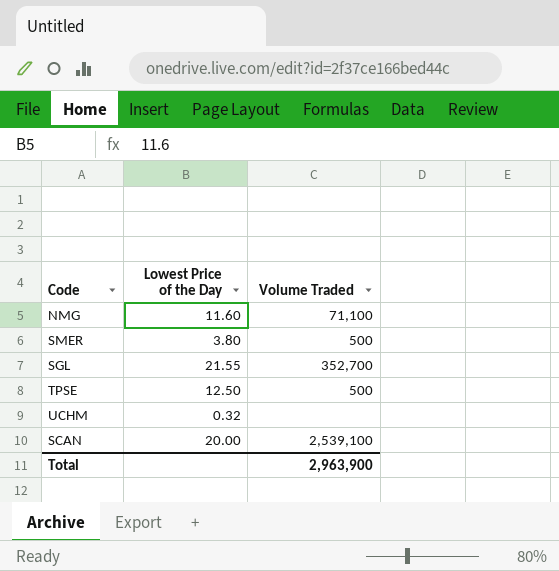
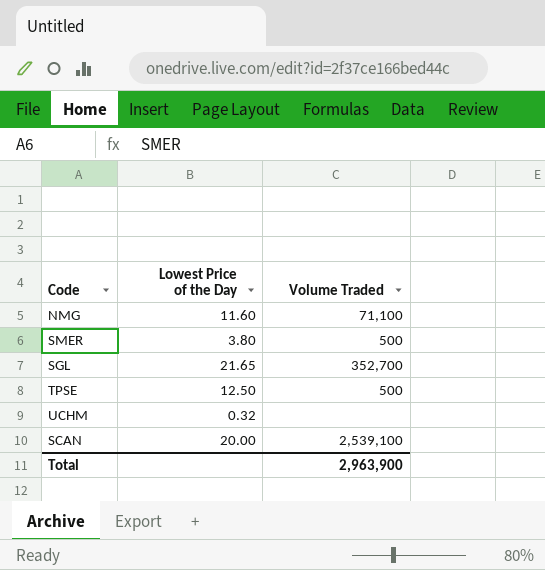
SGL | Lowest Price of the Day: 21.55 -> 21.65

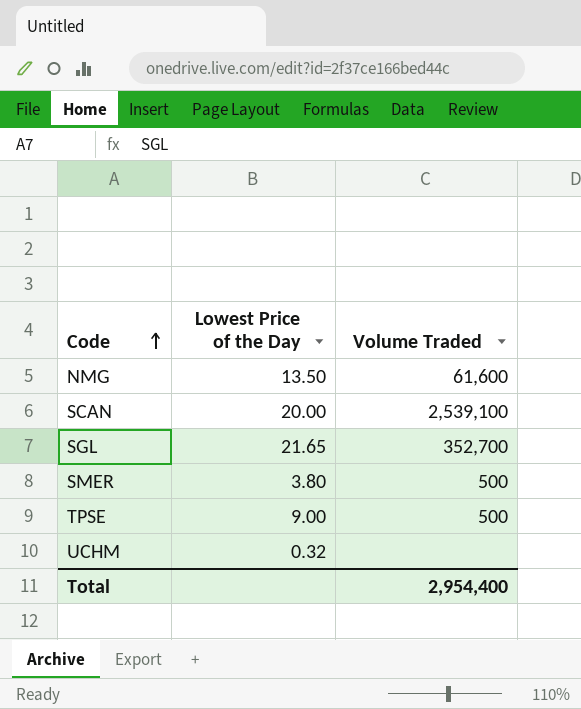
row order: none -> Code ascending
NMG | Lowest Price of the Day: 11.60 -> 13.50
NMG | Volume Traded: 71,100 -> 61,600
TPSE | Lowest Price of the Day: 12.50 -> 9.00
Total | Volume Traded: 2,963,900 -> 2,954,400

